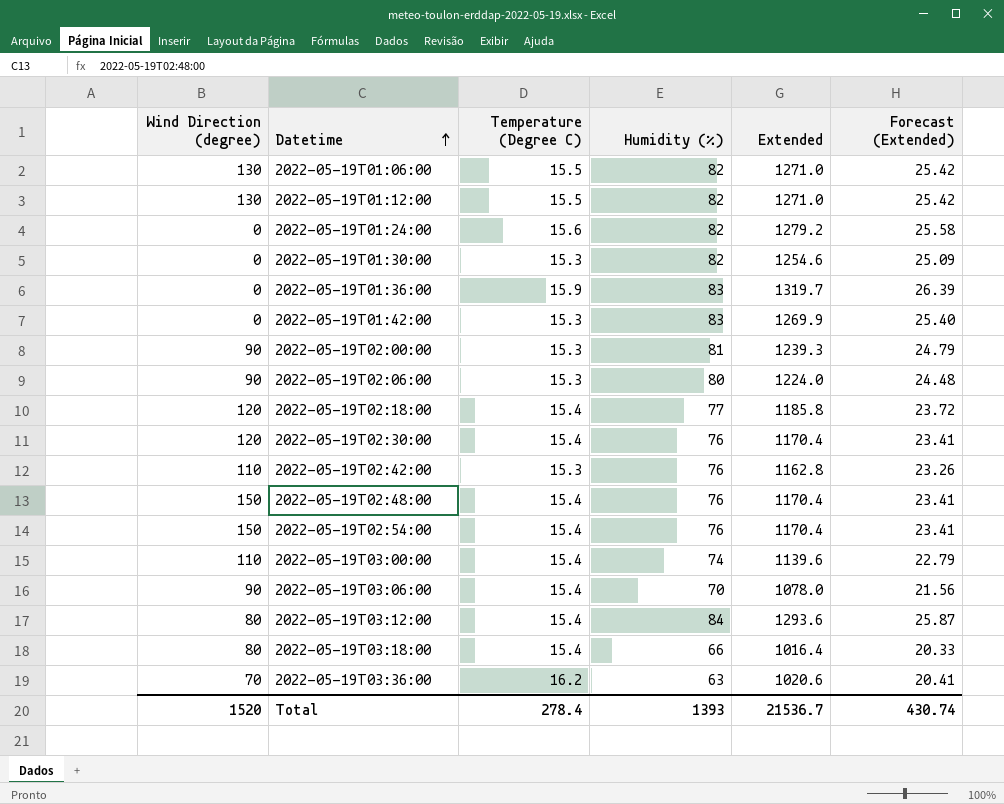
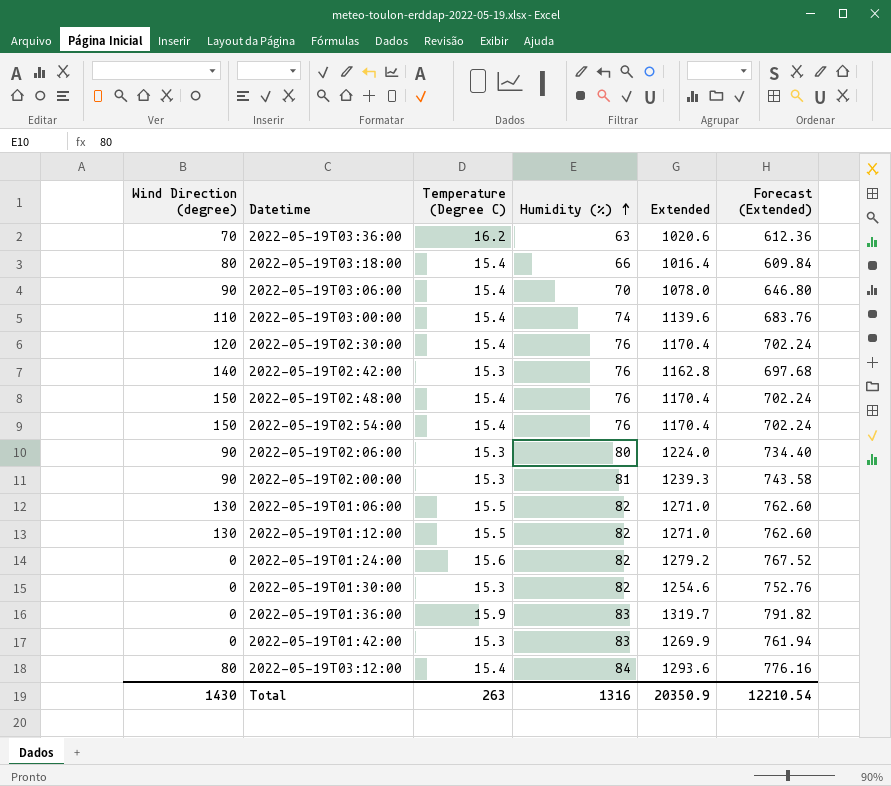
row order: Datetime ascending -> Humidity (%) ascending
column Forecast (Extended) | formula: [Extended] * 0.02 -> [Extended] * 0.6
row 2022-05-19T02:18:00: 120 | 15.4 | 77 | 1185.8 | 23.72 -> none
2022-05-19T02:42:00 | Wind Direction (degree): 110 -> 140
Total | Wind Direction (degree): 1520 -> 1430
Total | Temperature (Degree C): 278.4 -> 263
Total | Humidity (%): 1393 -> 1316
Total | Extended: 21536.7 -> 20350.9
Total | Forecast (Extended): 430.74 -> 12210.54

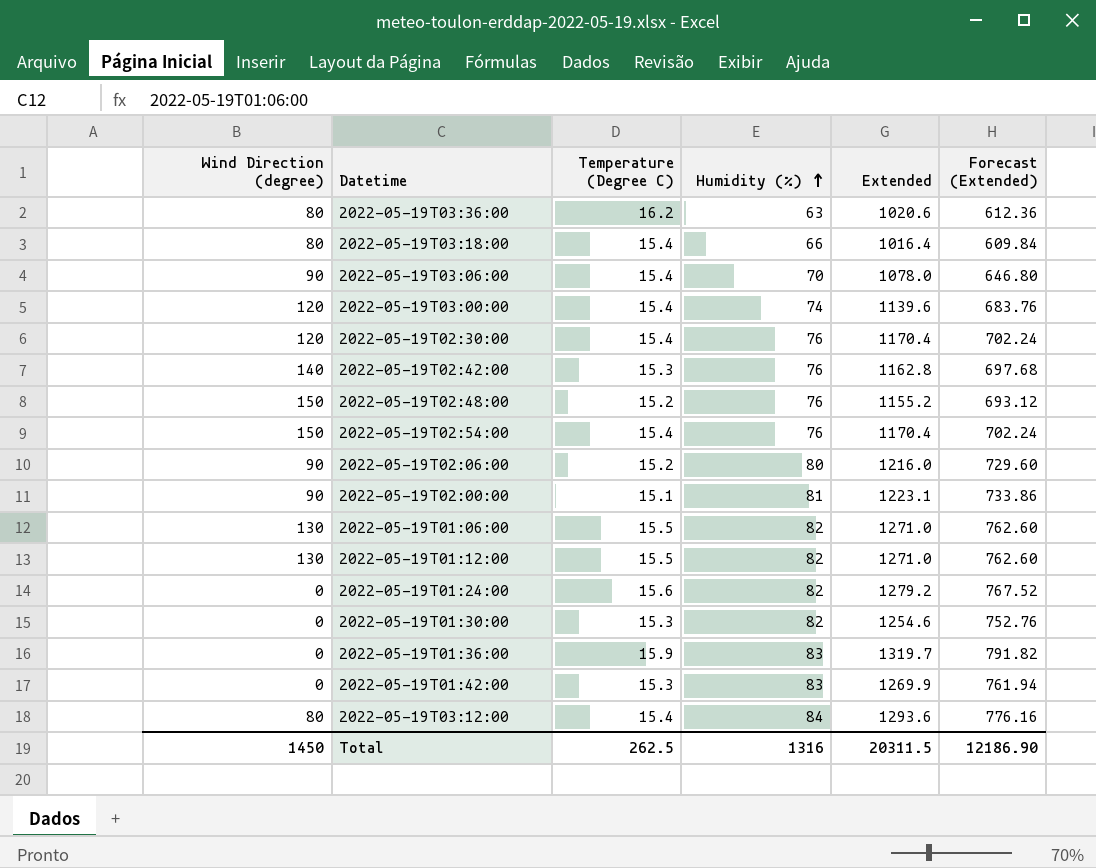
2022-05-19T03:36:00 | Wind Direction (degree): 70 -> 80
2022-05-19T03:00:00 | Wind Direction (degree): 110 -> 120
2022-05-19T02:48:00 | Temperature (Degree C): 15.4 -> 15.2
2022-05-19T02:48:00 | Extended: 1170.4 -> 1155.2
2022-05-19T02:48:00 | Forecast (Extended): 702.24 -> 693.12
2022-05-19T02:06:00 | Temperature (Degree C): 15.3 -> 15.2
2022-05-19T02:06:00 | Extended: 1224.0 -> 1216.0
2022-05-19T02:06:00 | Forecast (Extended): 734.40 -> 729.60
2022-05-19T02:00:00 | Temperature (Degree C): 15.3 -> 15.1
2022-05-19T02:00:00 | Extended: 1239.3 -> 1223.1
2022-05-19T02:00:00 | Forecast (Extended): 743.58 -> 733.86
Total | Wind Direction (degree): 1430 -> 1450
Total | Temperature (Degree C): 263 -> 262.5
Total | Extended: 20350.9 -> 20311.5
Total | Forecast (Extended): 12210.54 -> 12186.90

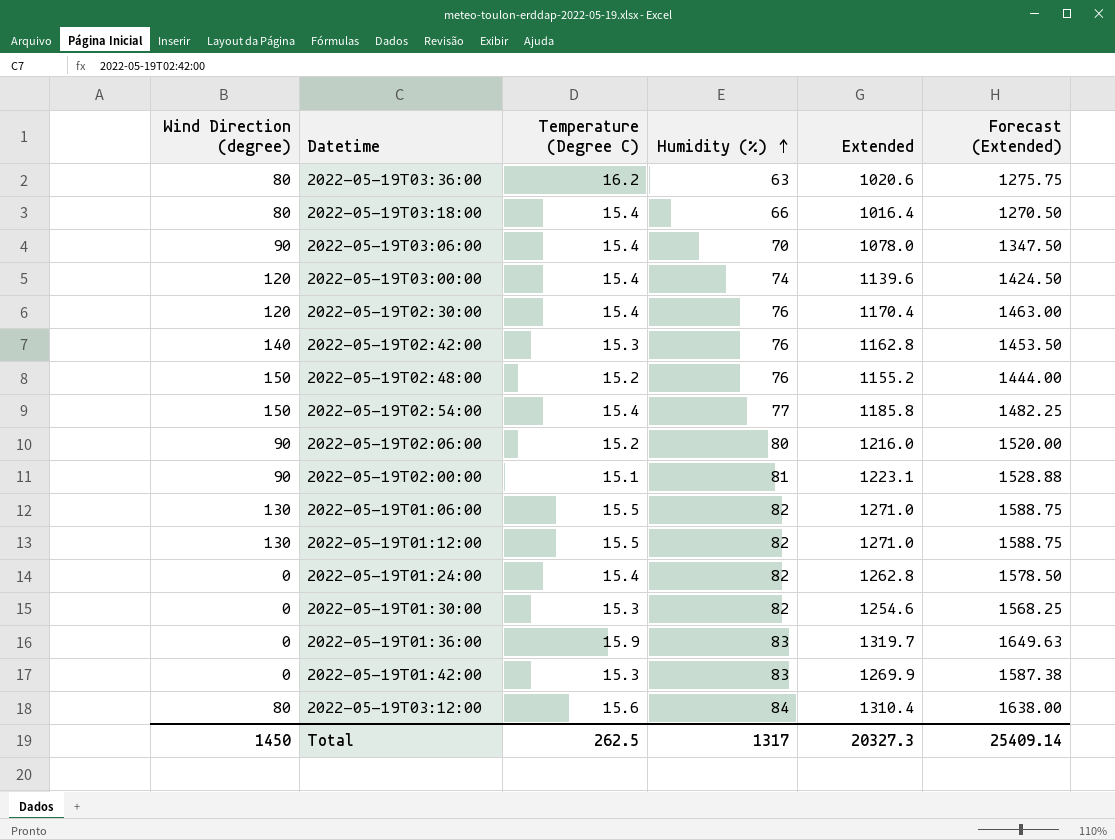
column Forecast (Extended) | formula: [Extended] * 0.6 -> [Extended] * 1.25
2022-05-19T02:54:00 | Humidity (%): 76 -> 77
2022-05-19T02:54:00 | Extended: 1170.4 -> 1185.8
2022-05-19T01:24:00 | Temperature (Degree C): 15.6 -> 15.4
2022-05-19T01:24:00 | Extended: 1279.2 -> 1262.8
2022-05-19T03:12:00 | Temperature (Degree C): 15.4 -> 15.6
2022-05-19T03:12:00 | Extended: 1293.6 -> 1310.4
Total | Humidity (%): 1316 -> 1317
Total | Extended: 20311.5 -> 20327.3
Total | Forecast (Extended): 12186.90 -> 25409.14

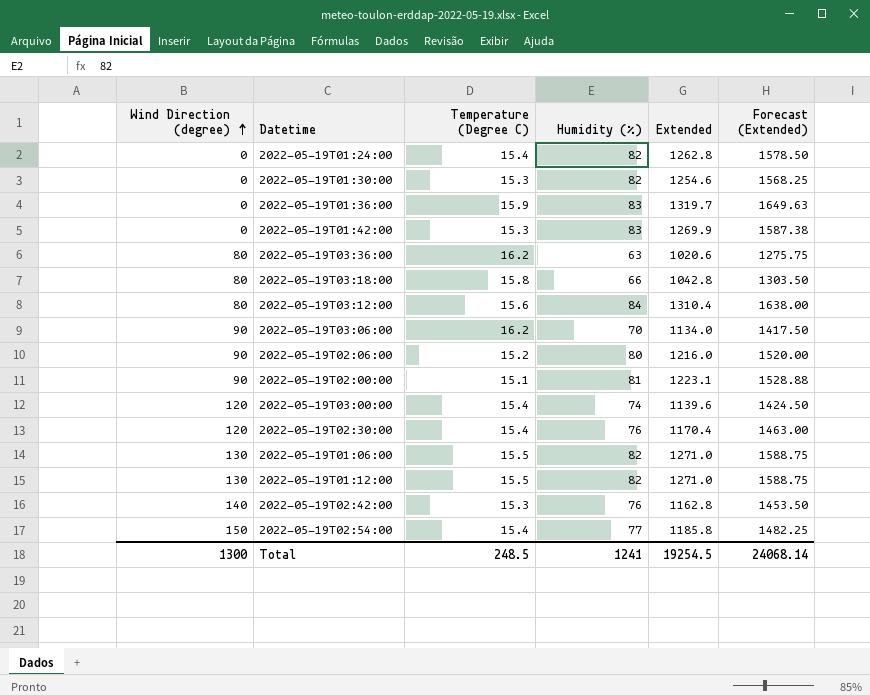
row order: Humidity (%) ascending -> Wind Direction (degree) ascending
row 2022-05-19T02:48:00: 150 | 15.2 | 76 | 1155.2 | 1444.00 -> none
2022-05-19T03:18:00 | Temperature (Degree C): 15.4 -> 15.8
2022-05-19T03:18:00 | Extended: 1016.4 -> 1042.8
2022-05-19T03:18:00 | Forecast (Extended): 1270.50 -> 1303.50
2022-05-19T03:06:00 | Temperature (Degree C): 15.4 -> 16.2
2022-05-19T03:06:00 | Extended: 1078.0 -> 1134.0
2022-05-19T03:06:00 | Forecast (Extended): 1347.50 -> 1417.50
Total | Wind Direction (degree): 1450 -> 1300
Total | Temperature (Degree C): 262.5 -> 248.5
Total | Humidity (%): 1317 -> 1241
Total | Extended: 20327.3 -> 19254.5
Total | Forecast (Extended): 25409.14 -> 24068.14

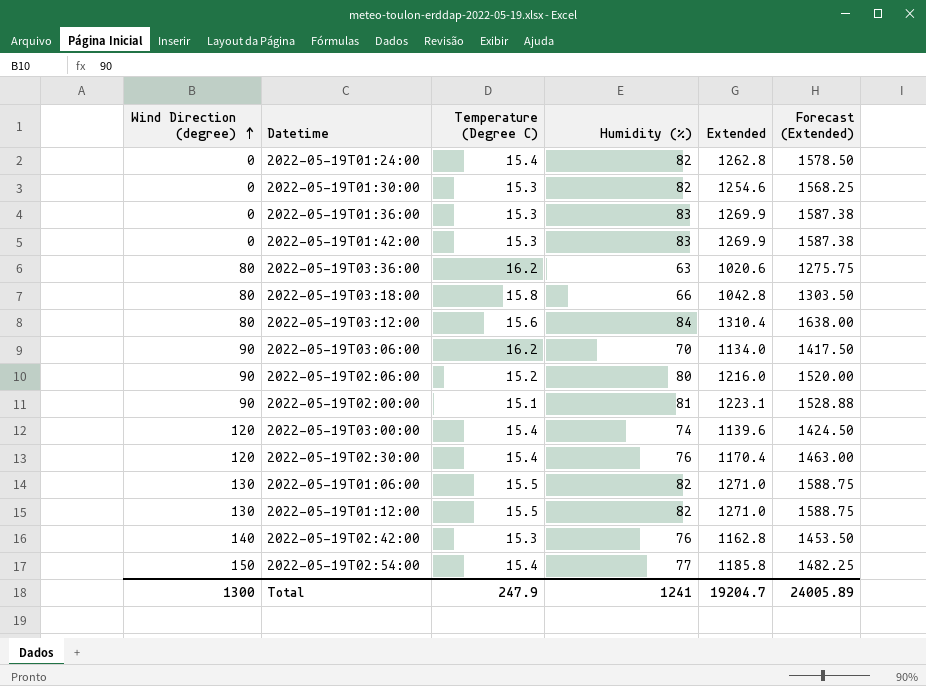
2022-05-19T01:36:00 | Temperature (Degree C): 15.9 -> 15.3
2022-05-19T01:36:00 | Extended: 1319.7 -> 1269.9
2022-05-19T01:36:00 | Forecast (Extended): 1649.63 -> 1587.38
Total | Temperature (Degree C): 248.5 -> 247.9
Total | Extended: 19254.5 -> 19204.7
Total | Forecast (Extended): 24068.14 -> 24005.89

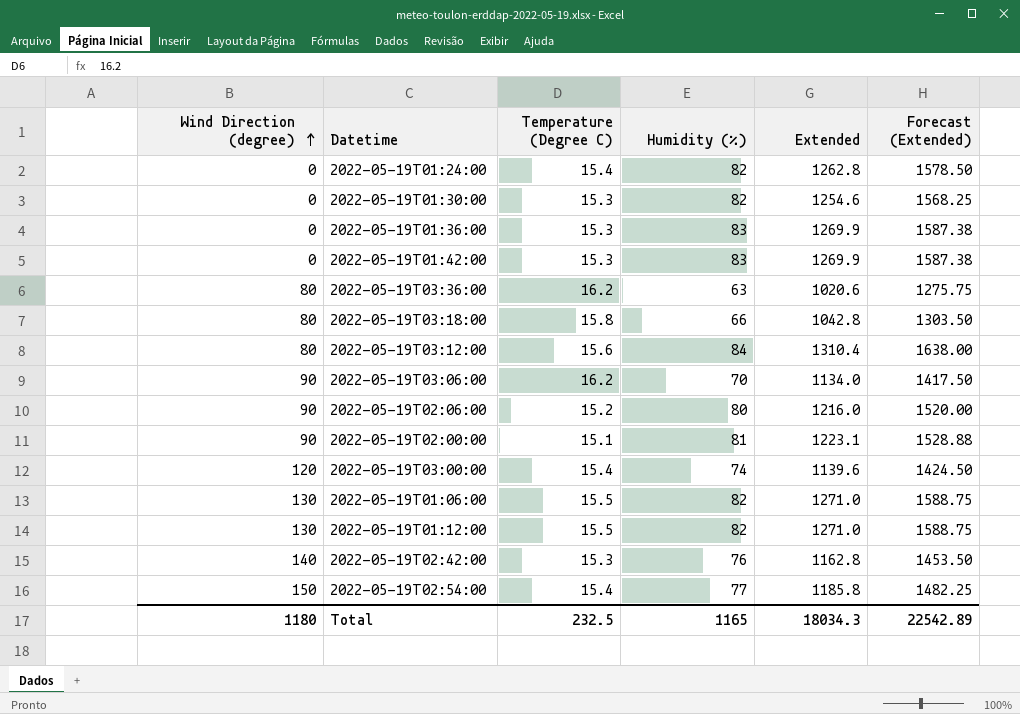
row 2022-05-19T02:30:00: 120 | 15.4 | 76 | 1170.4 | 1463.00 -> none
Total | Wind Direction (degree): 1300 -> 1180
Total | Temperature (Degree C): 247.9 -> 232.5
Total | Humidity (%): 1241 -> 1165
Total | Extended: 19204.7 -> 18034.3
Total | Forecast (Extended): 24005.89 -> 22542.89

